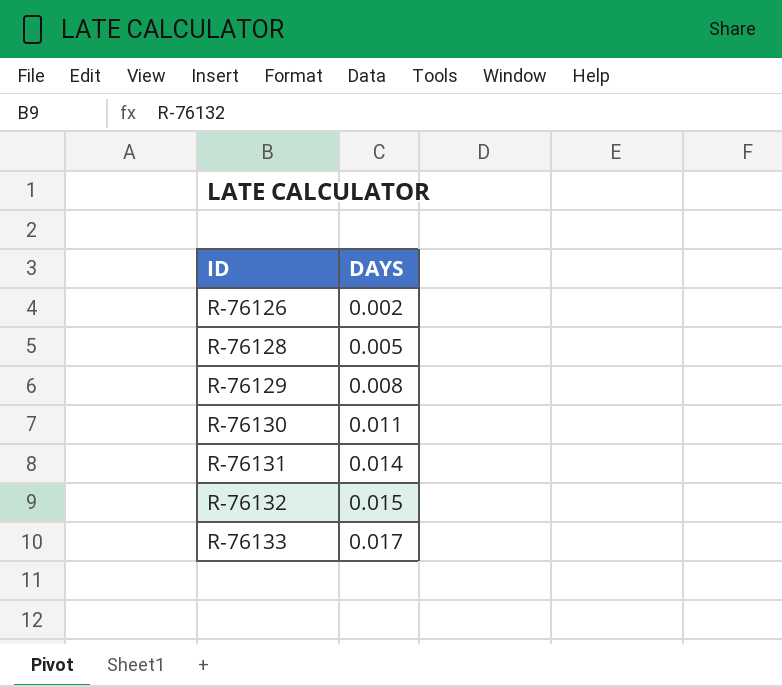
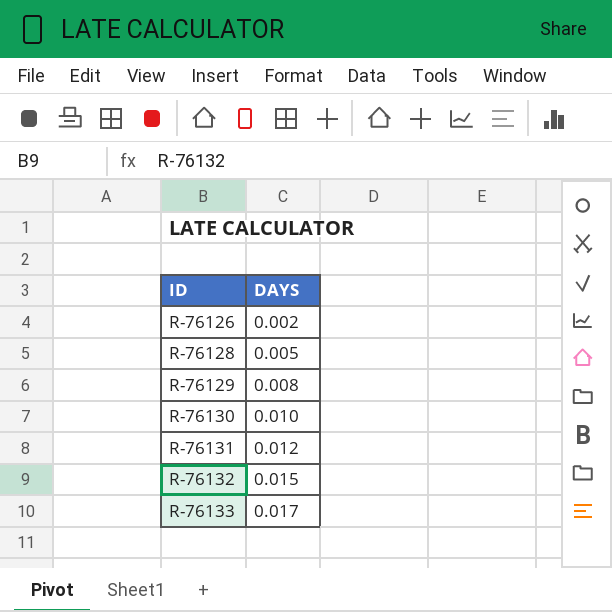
R-76130 | DAYS: 0.011 -> 0.010
R-76131 | DAYS: 0.014 -> 0.012

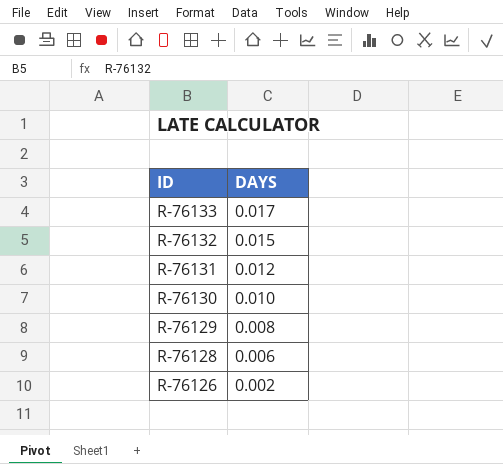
row order: ID ascending -> ID descending
R-76128 | DAYS: 0.005 -> 0.006

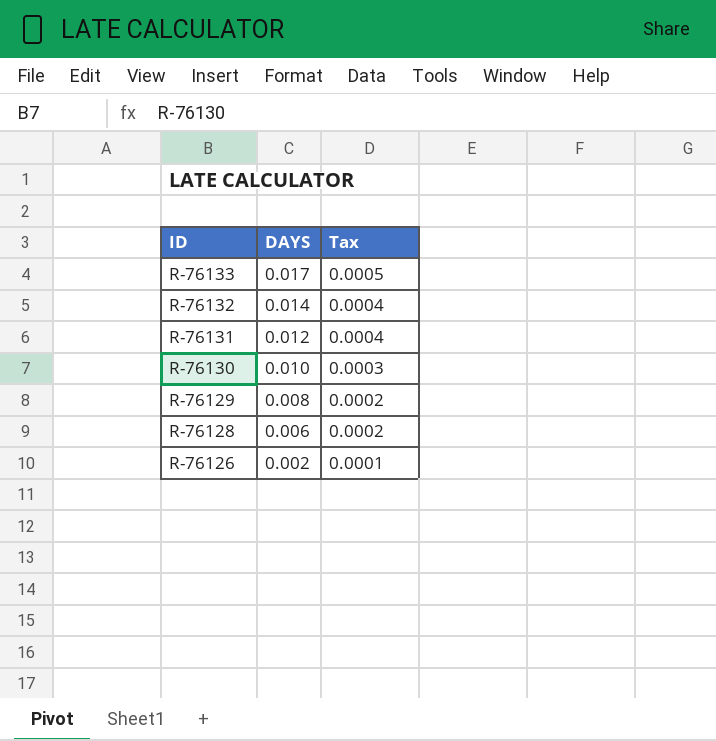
column Tax | formula: none -> [DAYS] * 0.03
R-76132 | DAYS: 0.015 -> 0.014

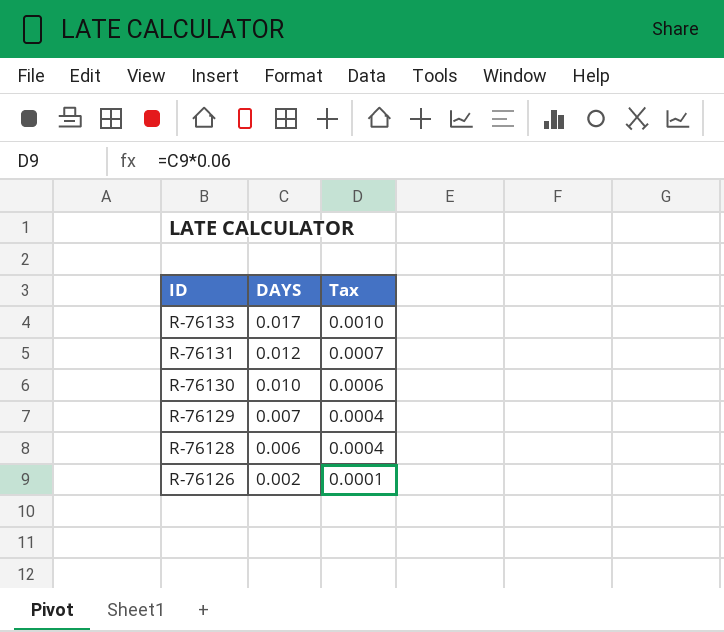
column Tax | formula: [DAYS] * 0.03 -> [DAYS] * 0.06
row R-76132: 0.014 | 0.0004 -> none
R-76129 | DAYS: 0.008 -> 0.007

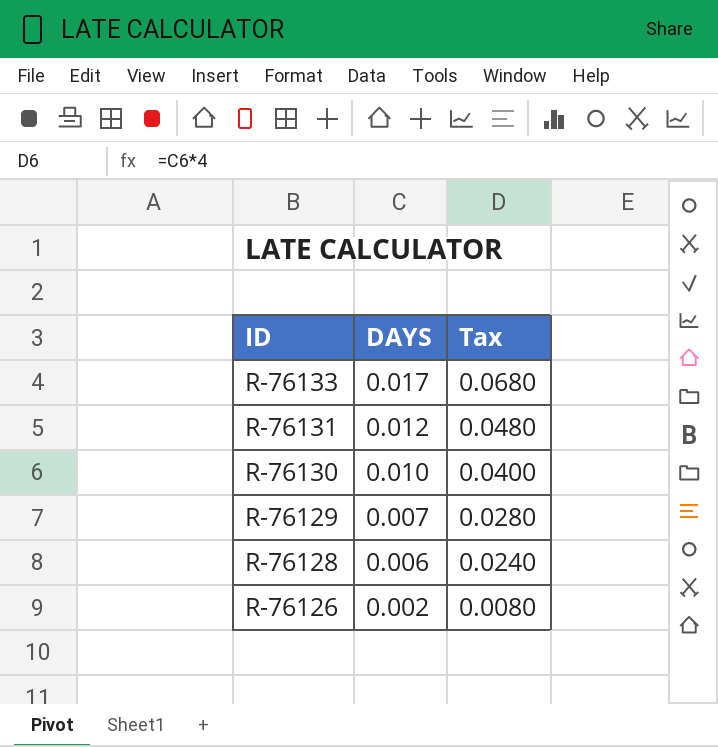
column Tax | formula: [DAYS] * 0.06 -> [DAYS] * 4

